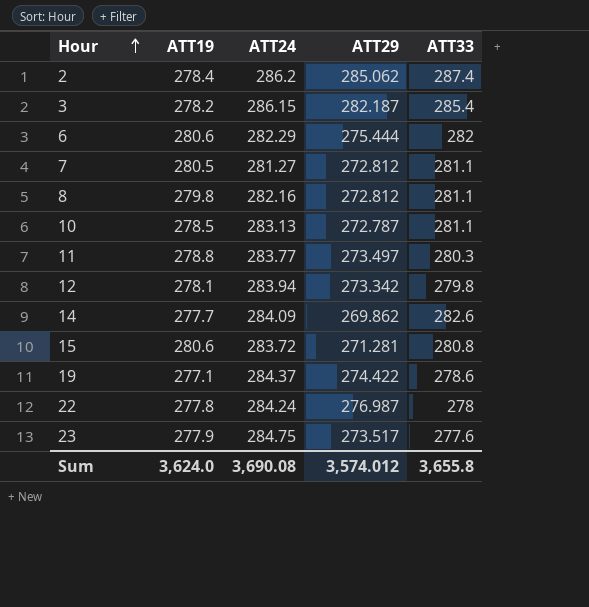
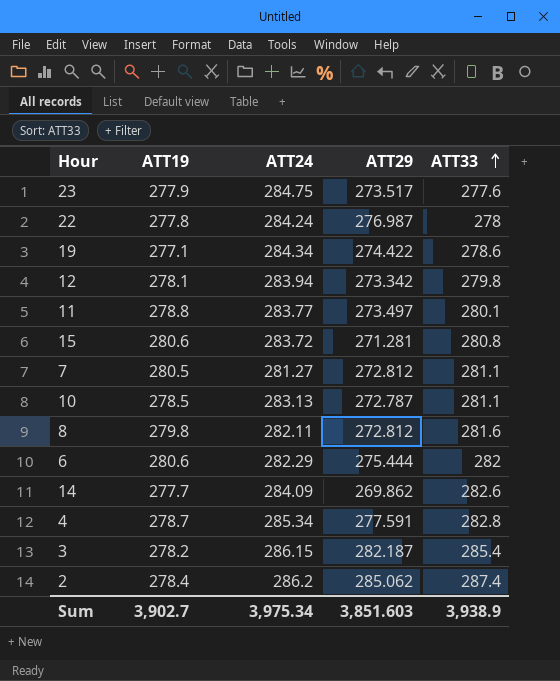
row order: Hour ascending -> ATT33 ascending
19 | ATT24: 284.37 -> 284.34
11 | ATT33: 280.3 -> 280.1
8 | ATT24: 282.16 -> 282.11
8 | ATT33: 281.1 -> 281.6
row 4: none -> 278.7 | 285.34 | 277.591 | 282.8
Sum | ATT19: 3,624.0 -> 3,902.7
Sum | ATT24: 3,690.08 -> 3,975.34
Sum | ATT29: 3,574.012 -> 3,851.603
Sum | ATT33: 3,655.8 -> 3,938.9

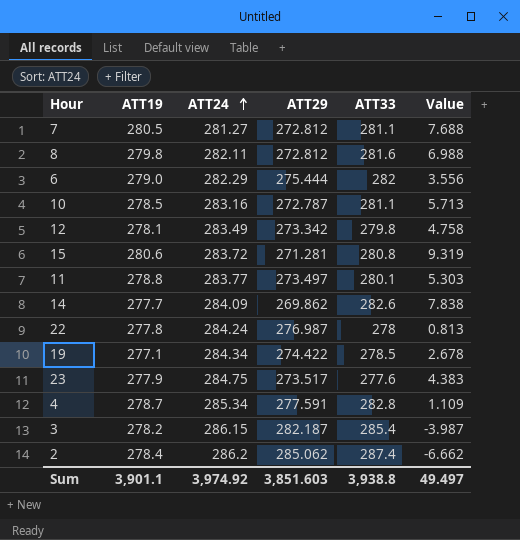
row order: ATT33 ascending -> ATT24 ascending
column Value | formula: none -> [ATT19] - [ATT29]
6 | ATT19: 280.6 -> 279.0
10 | ATT24: 283.13 -> 283.16
12 | ATT24: 283.94 -> 283.49
19 | ATT33: 278.6 -> 278.5
Sum | ATT19: 3,902.7 -> 3,901.1
Sum | ATT24: 3,975.34 -> 3,974.92
Sum | ATT33: 3,938.9 -> 3,938.8

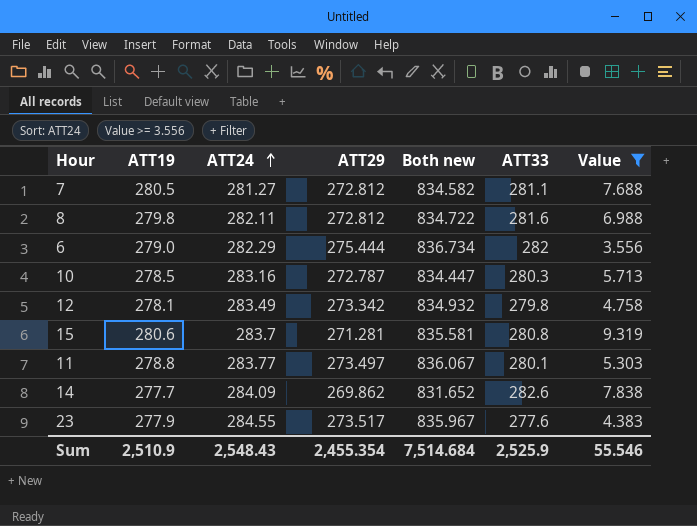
filter: none -> Value >= 3.556
column Both new | formula: none -> [ATT19] + [ATT24] + [ATT29]
10 | ATT33: 281.1 -> 280.3
15 | ATT24: 283.72 -> 283.7
23 | ATT24: 284.75 -> 284.55
Sum | ATT19: 3,901.1 -> 2,510.9
Sum | ATT24: 3,974.92 -> 2,548.43
Sum | ATT29: 3,851.603 -> 2,455.354
Sum | ATT33: 3,938.8 -> 2,525.9
Sum | Value: 49.497 -> 55.546

